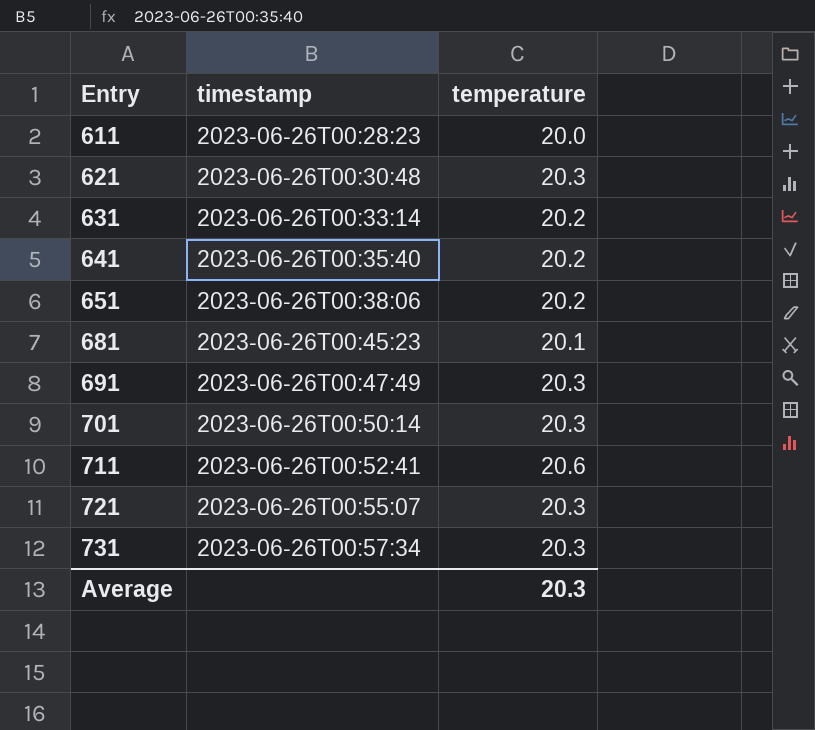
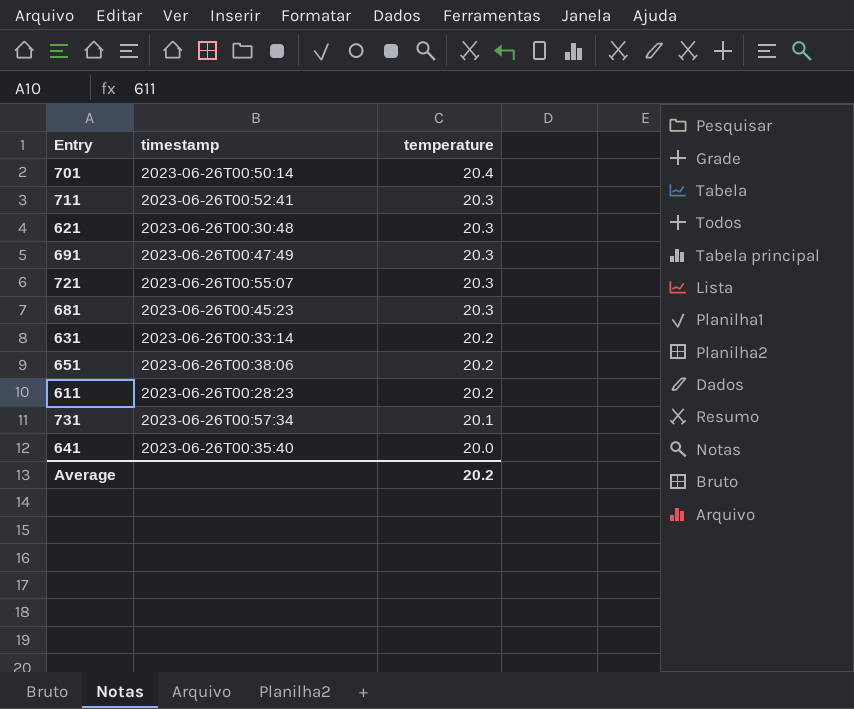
row order: Entry ascending -> temperature descending
701 | temperature: 20.3 -> 20.4
711 | temperature: 20.6 -> 20.3
681 | temperature: 20.1 -> 20.3
611 | temperature: 20.0 -> 20.2
731 | temperature: 20.3 -> 20.1
641 | temperature: 20.2 -> 20.0
Average | temperature: 20.3 -> 20.2

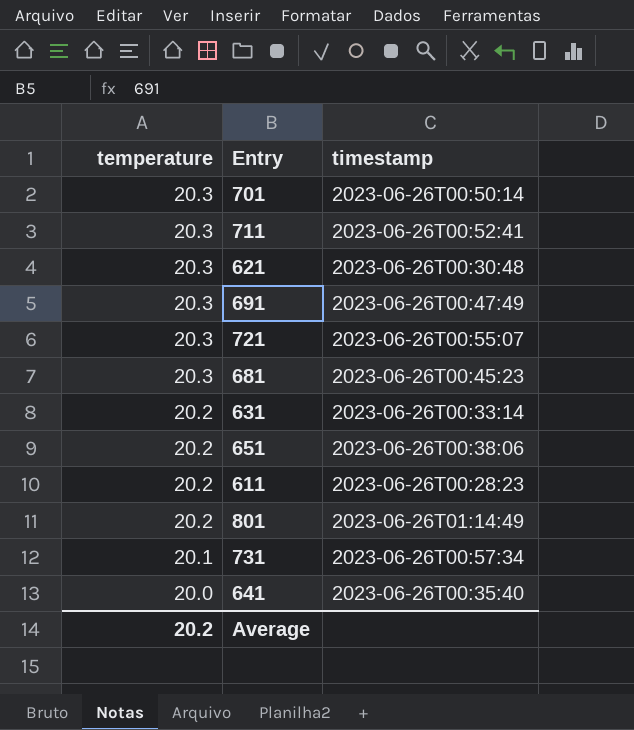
column temperature | position: 3 -> 1
701 | temperature: 20.4 -> 20.3
row 801: none -> 20.2 | 2023-06-26T01:14:49

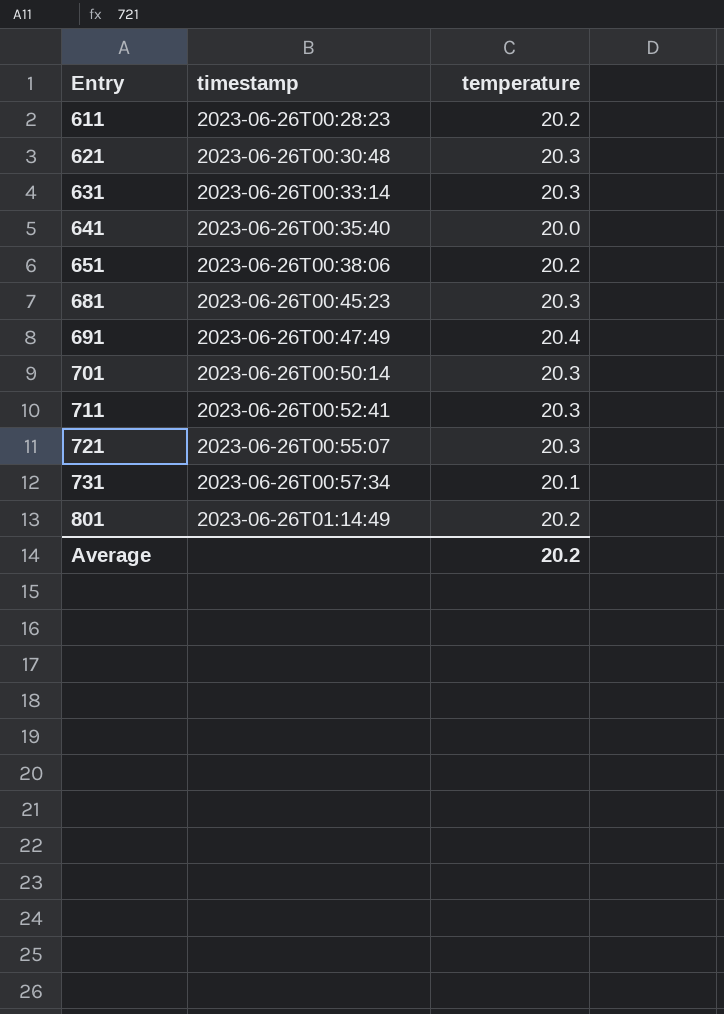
row order: temperature descending -> Entry ascending
column temperature | position: 1 -> 3
631 | temperature: 20.2 -> 20.3
691 | temperature: 20.3 -> 20.4

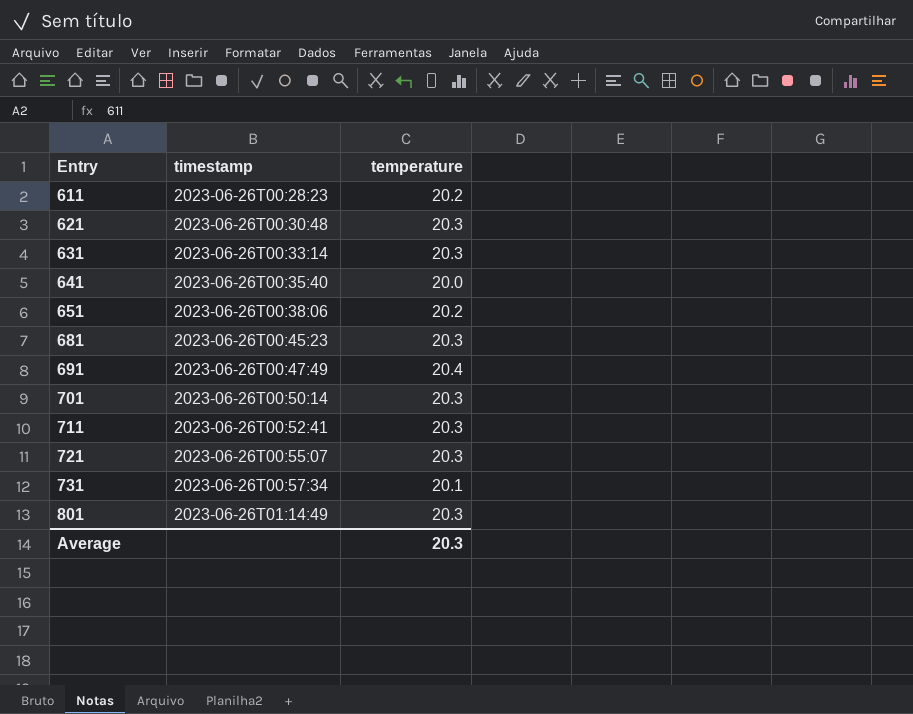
801 | temperature: 20.2 -> 20.3
Average | temperature: 20.2 -> 20.3

